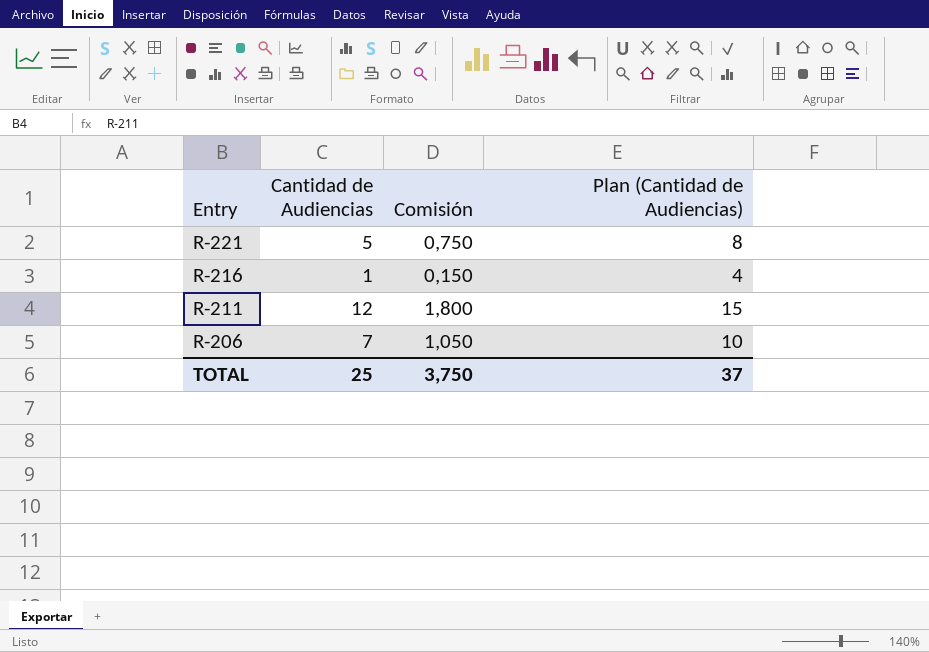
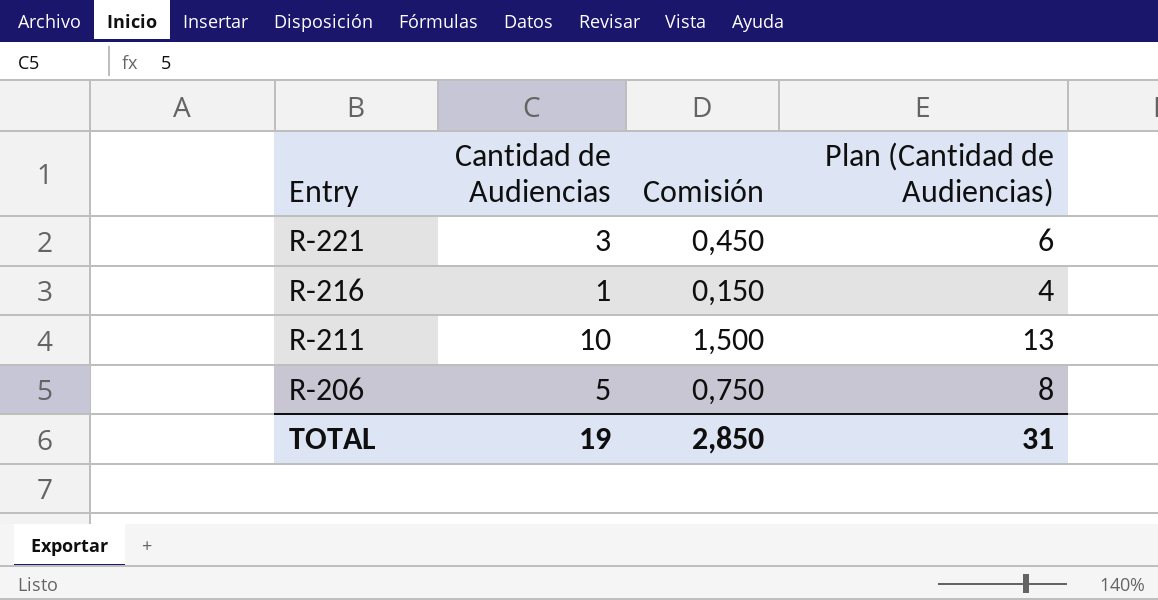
R-221 | Cantidad de Audiencias: 5 -> 3
R-221 | Comisión: 0,750 -> 0,450
R-221 | Plan (Cantidad de Audiencias): 8 -> 6
R-211 | Cantidad de Audiencias: 12 -> 10
R-211 | Comisión: 1,800 -> 1,500
R-211 | Plan (Cantidad de Audiencias): 15 -> 13
R-206 | Cantidad de Audiencias: 7 -> 5
R-206 | Comisión: 1,050 -> 0,750
R-206 | Plan (Cantidad de Audiencias): 10 -> 8
TOTAL | Cantidad de Audiencias: 25 -> 19
TOTAL | Comisión: 3,750 -> 2,850
TOTAL | Plan (Cantidad de Audiencias): 37 -> 31

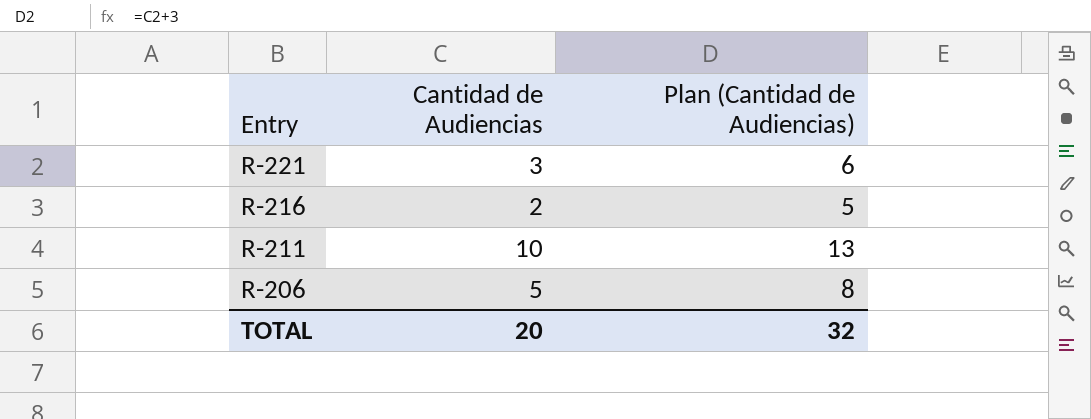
column Comisión | formula: [Cantidad de Audiencias] * 0,15 -> none
R-216 | Cantidad de Audiencias: 1 -> 2
R-216 | Plan (Cantidad de Audiencias): 4 -> 5
TOTAL | Cantidad de Audiencias: 19 -> 20
TOTAL | Plan (Cantidad de Audiencias): 31 -> 32

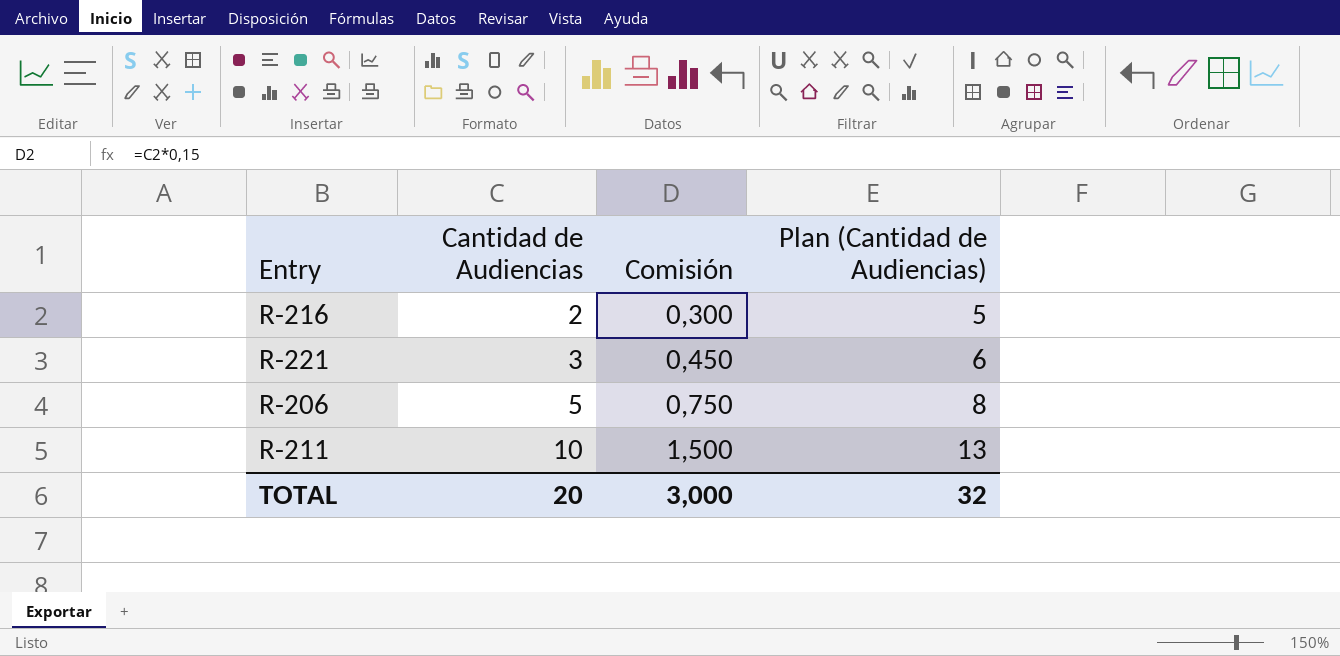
row order: Entry descending -> Cantidad de Audiencias ascending
column Comisión | formula: none -> [Cantidad de Audiencias] * 0,15

